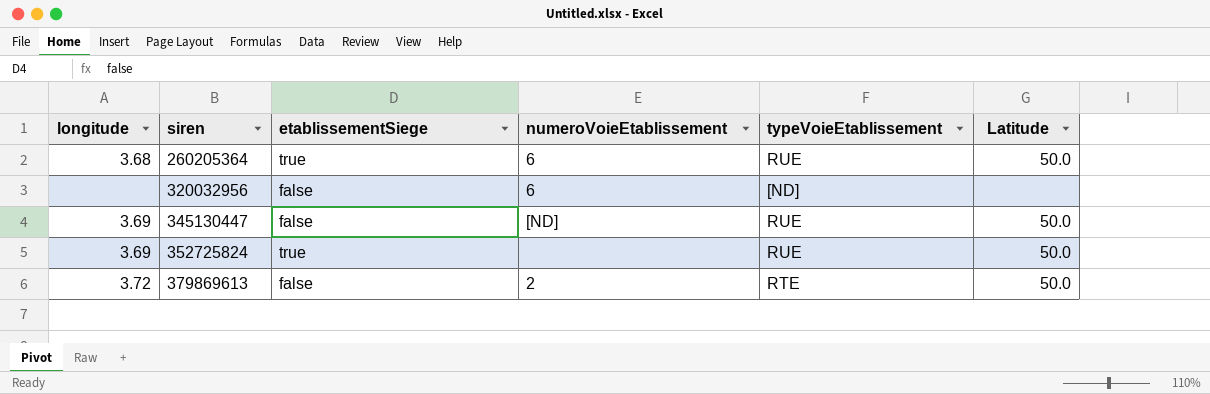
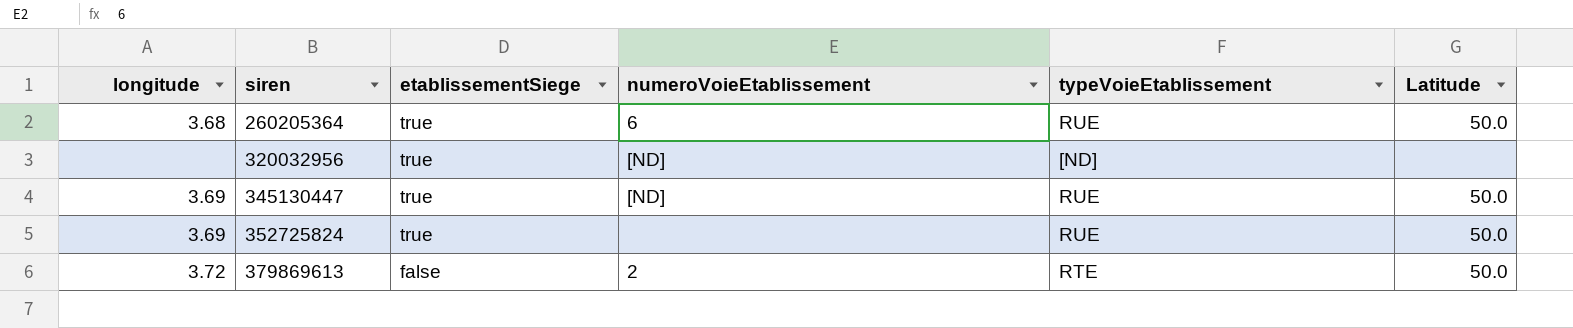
320032956 | etablissementSiege: false -> true
320032956 | numeroVoieEtablissement: 6 -> [ND]
345130447 | etablissementSiege: false -> true

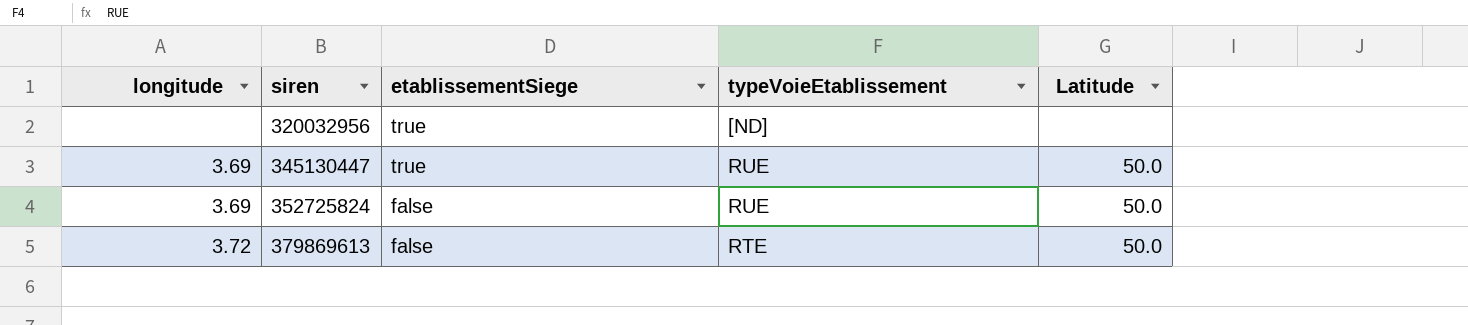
column numeroVoieEtablissement | position: 4 -> none
row 260205364: 3.68 | true | 6 | RUE | 50.0 -> none
352725824 | etablissementSiege: true -> false

